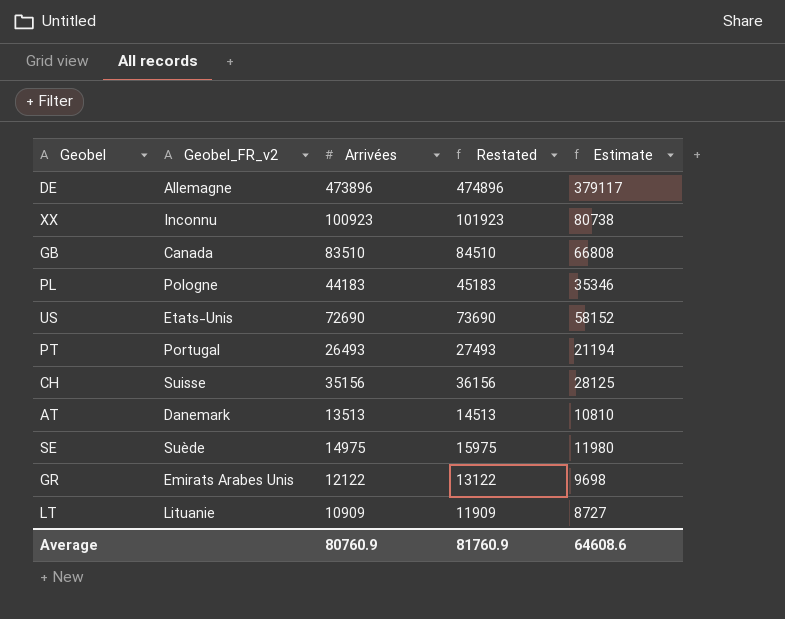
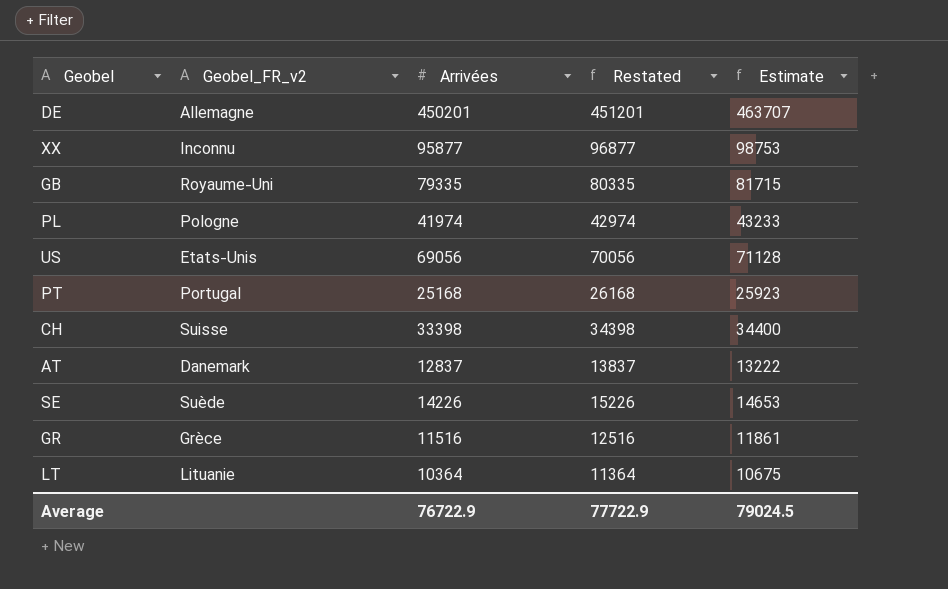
column Estimate | formula: [Arrivées] * 0.8 -> [Arrivées] * 1.03
DE | Arrivées: 473896 -> 450201
DE | Restated: 474896 -> 451201
XX | Arrivées: 100923 -> 95877
XX | Restated: 101923 -> 96877
GB | Geobel_FR_v2: Canada -> Royaume-Uni
GB | Arrivées: 83510 -> 79335
GB | Restated: 84510 -> 80335
PL | Arrivées: 44183 -> 41974
PL | Restated: 45183 -> 42974
US | Arrivées: 72690 -> 69056
US | Restated: 73690 -> 70056
PT | Arrivées: 26493 -> 25168
PT | Restated: 27493 -> 26168
CH | Arrivées: 35156 -> 33398
CH | Restated: 36156 -> 34398
AT | Arrivées: 13513 -> 12837
AT | Restated: 14513 -> 13837
SE | Arrivées: 14975 -> 14226
SE | Restated: 15975 -> 15226
GR | Geobel_FR_v2: Emirats Arabes Unis -> Grèce
GR | Arrivées: 12122 -> 11516
GR | Restated: 13122 -> 12516
LT | Arrivées: 10909 -> 10364
LT | Restated: 11909 -> 11364
Average | Arrivées: 80760.9 -> 76722.9
Average | Restated: 81760.9 -> 77722.9
Average | Estimate: 64608.6 -> 79024.5

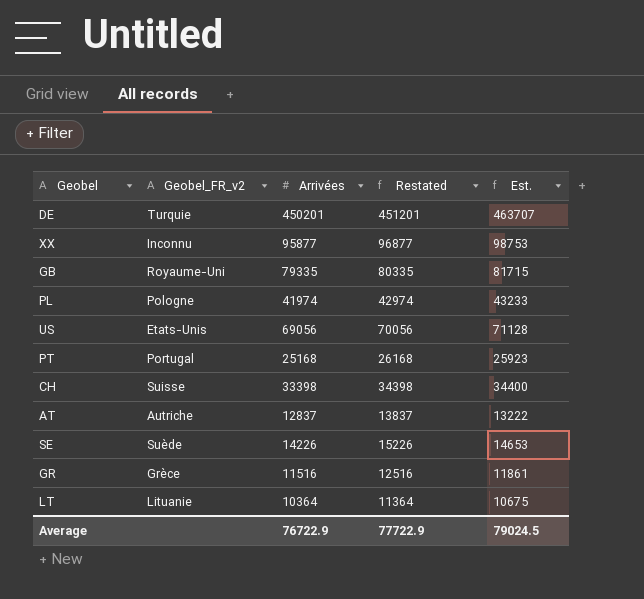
column name: Estimate -> Est.
DE | Geobel_FR_v2: Allemagne -> Turquie
AT | Geobel_FR_v2: Danemark -> Autriche

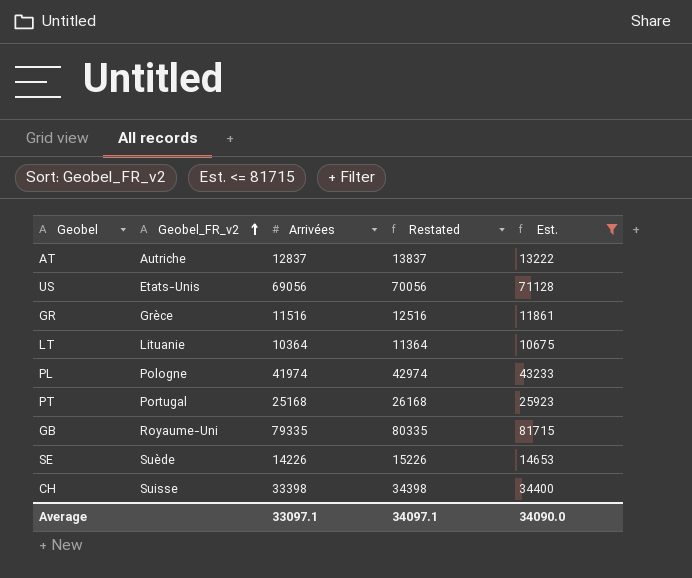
filter: none -> Est. <= 81715
row order: none -> Geobel_FR_v2 ascending
Average | Arrivées: 76722.9 -> 33097.1
Average | Restated: 77722.9 -> 34097.1
Average | Est.: 79024.5 -> 34090.0

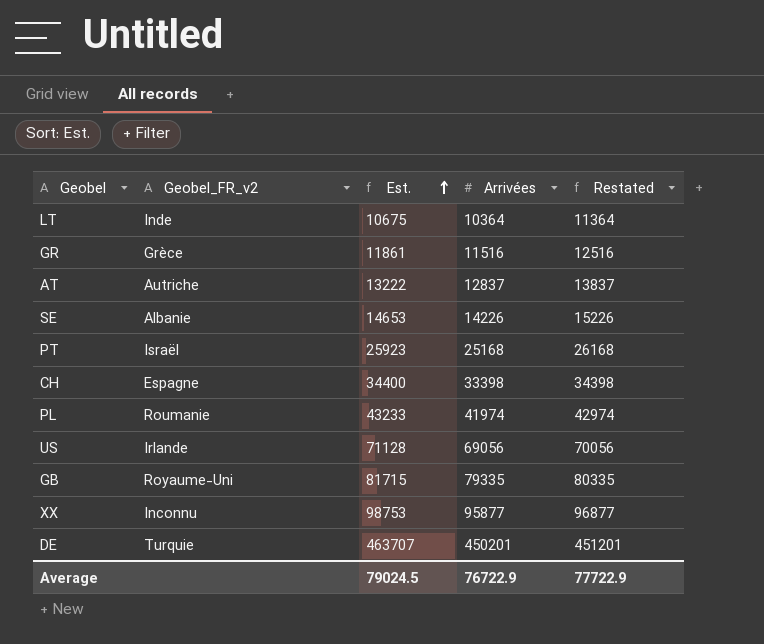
filter: Est. <= 81715 -> none
row order: Geobel_FR_v2 ascending -> Est. ascending
column Est. | position: 5 -> 3
LT | Geobel_FR_v2: Lituanie -> Inde
SE | Geobel_FR_v2: Suède -> Albanie
PT | Geobel_FR_v2: Portugal -> Israël
CH | Geobel_FR_v2: Suisse -> Espagne
PL | Geobel_FR_v2: Pologne -> Roumanie
US | Geobel_FR_v2: Etats-Unis -> Irlande
Average | Est.: 34090.0 -> 79024.5
Average | Arrivées: 33097.1 -> 76722.9
Average | Restated: 34097.1 -> 77722.9

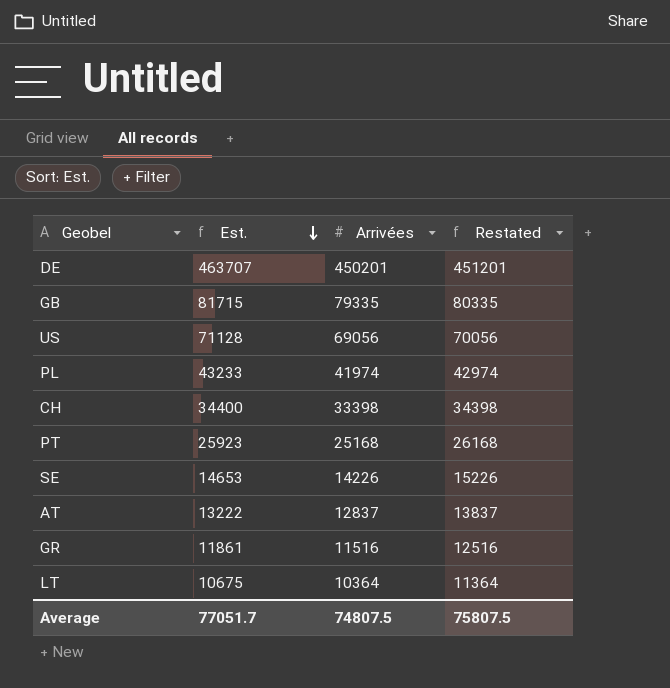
row order: Est. ascending -> Est. descending
column Geobel_FR_v2 | position: 2 -> none
row XX: Inconnu | 98753 | 95877 | 96877 -> none
Average | Est.: 79024.5 -> 77051.7
Average | Arrivées: 76722.9 -> 74807.5
Average | Restated: 77722.9 -> 75807.5

